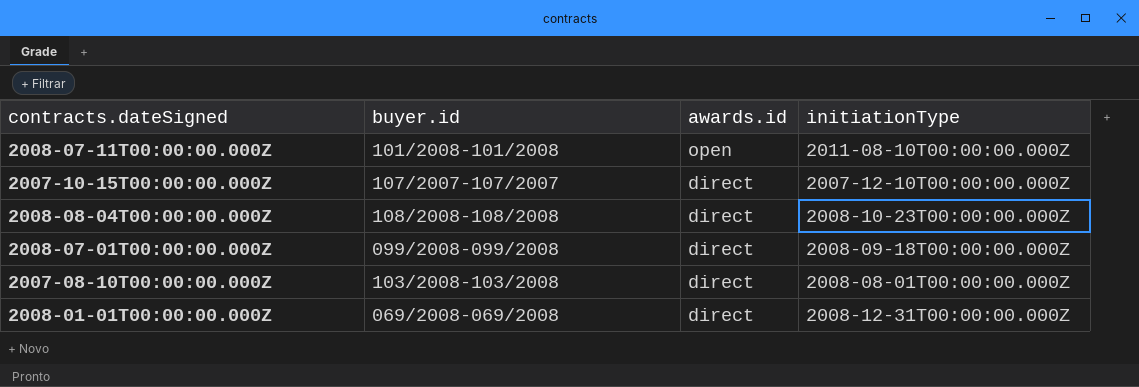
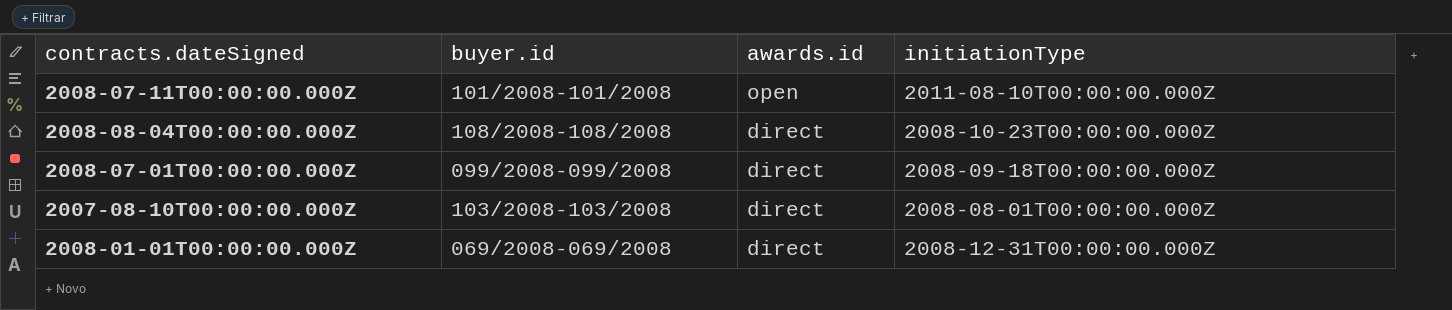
row 2007-10-15T00:00:00.000Z: 107/2007-107/2007 | direct | 2007-12-10T00:00:00.000Z -> none

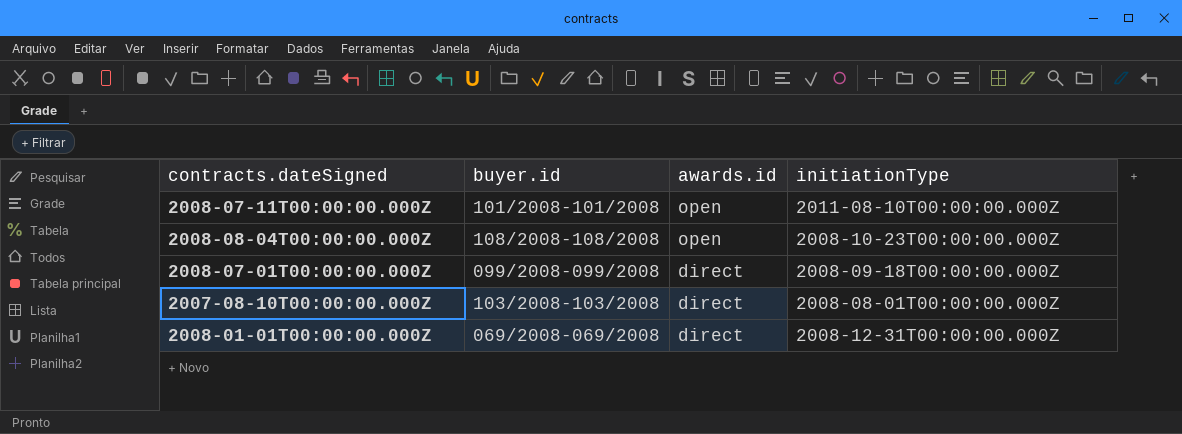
2008-08-04T00:00:00.000Z | awards.id: direct -> open

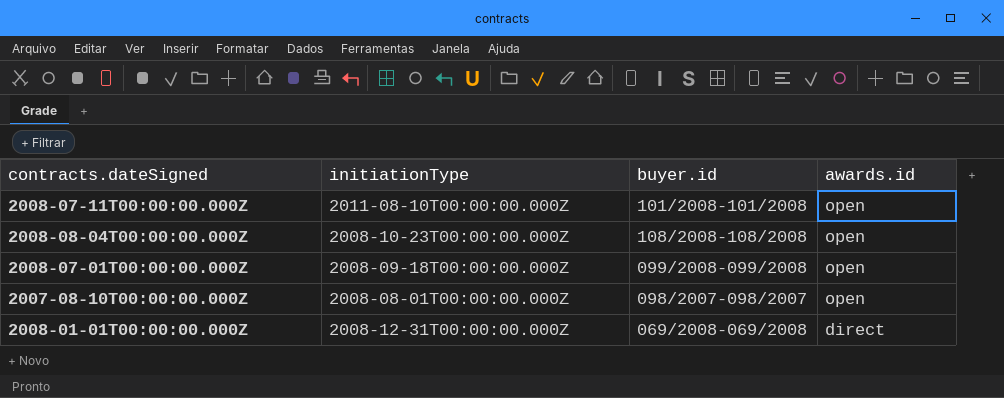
column initiationType | position: 4 -> 2
2008-07-01T00:00:00.000Z | awards.id: direct -> open
2007-08-10T00:00:00.000Z | buyer.id: 103/2008-103/2008 -> 098/2007-098/2007
2007-08-10T00:00:00.000Z | awards.id: direct -> open

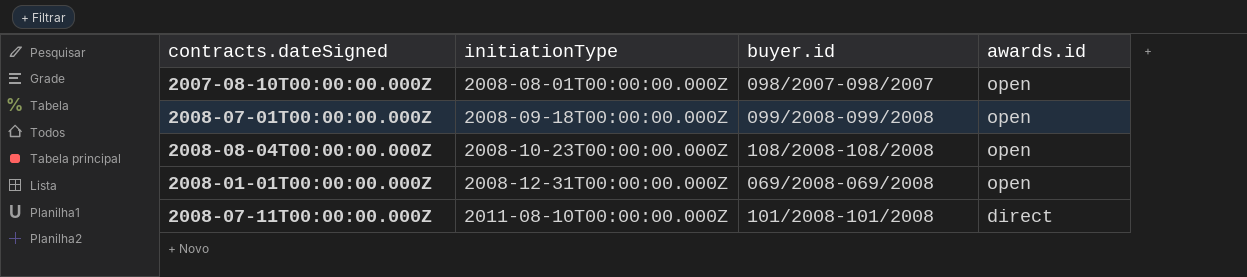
row order: awards.id descending -> initiationType ascending
2008-01-01T00:00:00.000Z | awards.id: direct -> open
2008-07-11T00:00:00.000Z | awards.id: open -> direct

